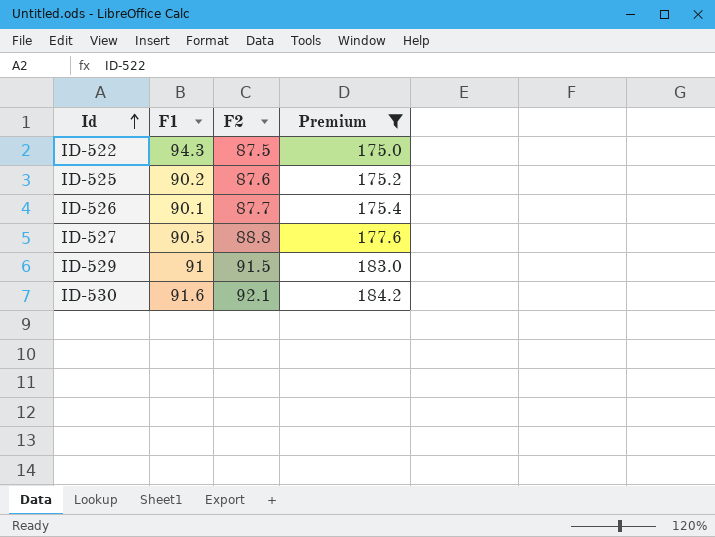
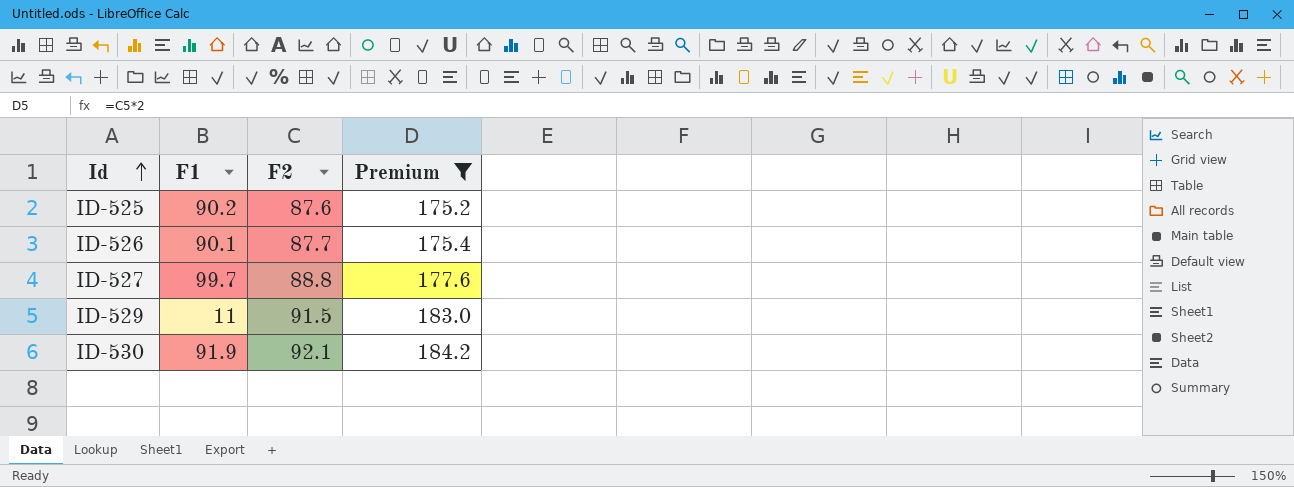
row ID-522: 94.3 | 87.5 | 175.0 -> none
ID-527 | F1: 90.5 -> 99.7
ID-529 | F1: 91 -> 11
ID-530 | F1: 91.6 -> 91.9

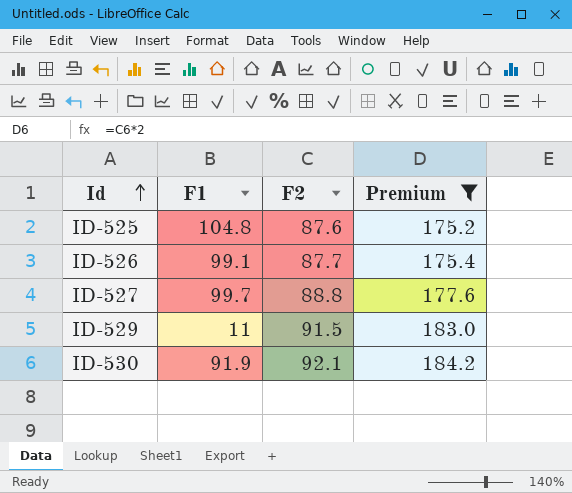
ID-525 | F1: 90.2 -> 104.8
ID-526 | F1: 90.1 -> 99.1

